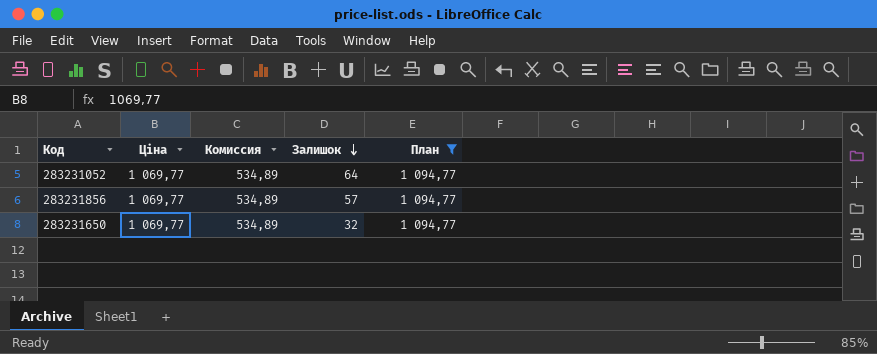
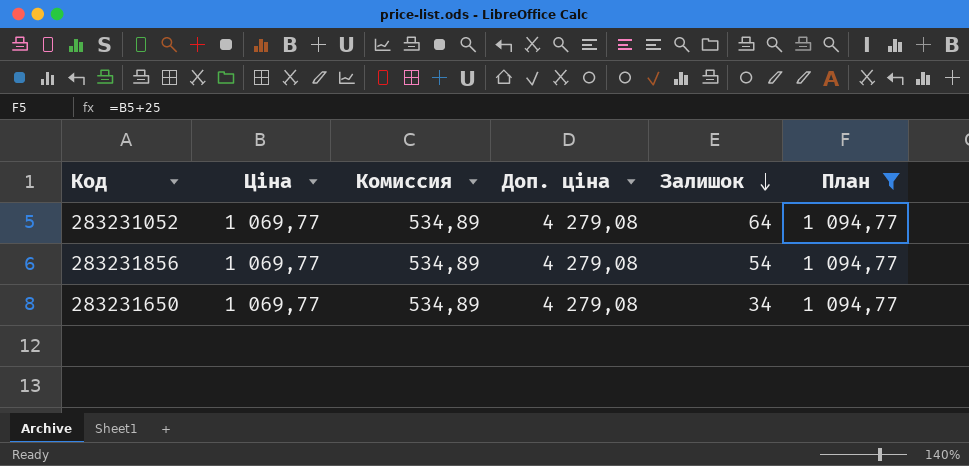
column Доп. ціна | position: none -> 4
283231856 | Залишок: 57 -> 54
283231650 | Залишок: 32 -> 34

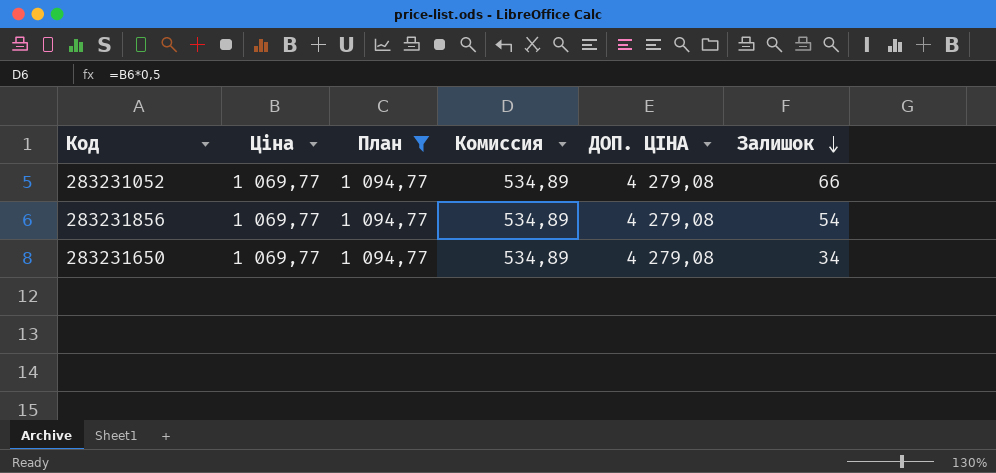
column План | position: 6 -> 3
column name: Доп. ціна -> ДОП. ЦІНА
283231052 | Залишок: 64 -> 66

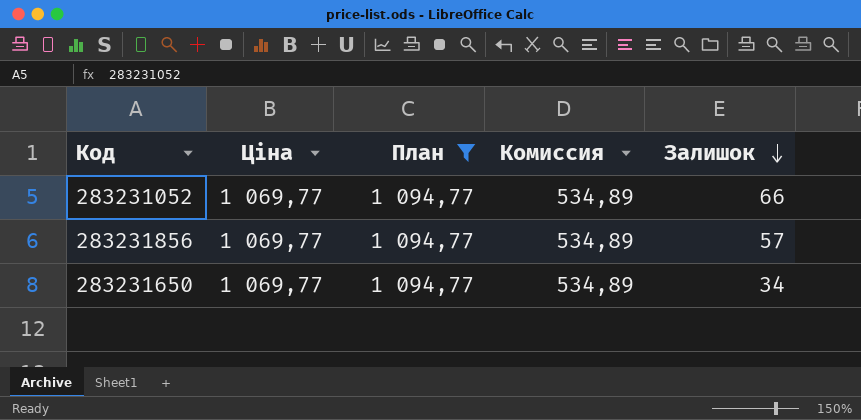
column ДОП. ЦІНА | position: 5 -> none
283231856 | Залишок: 54 -> 57

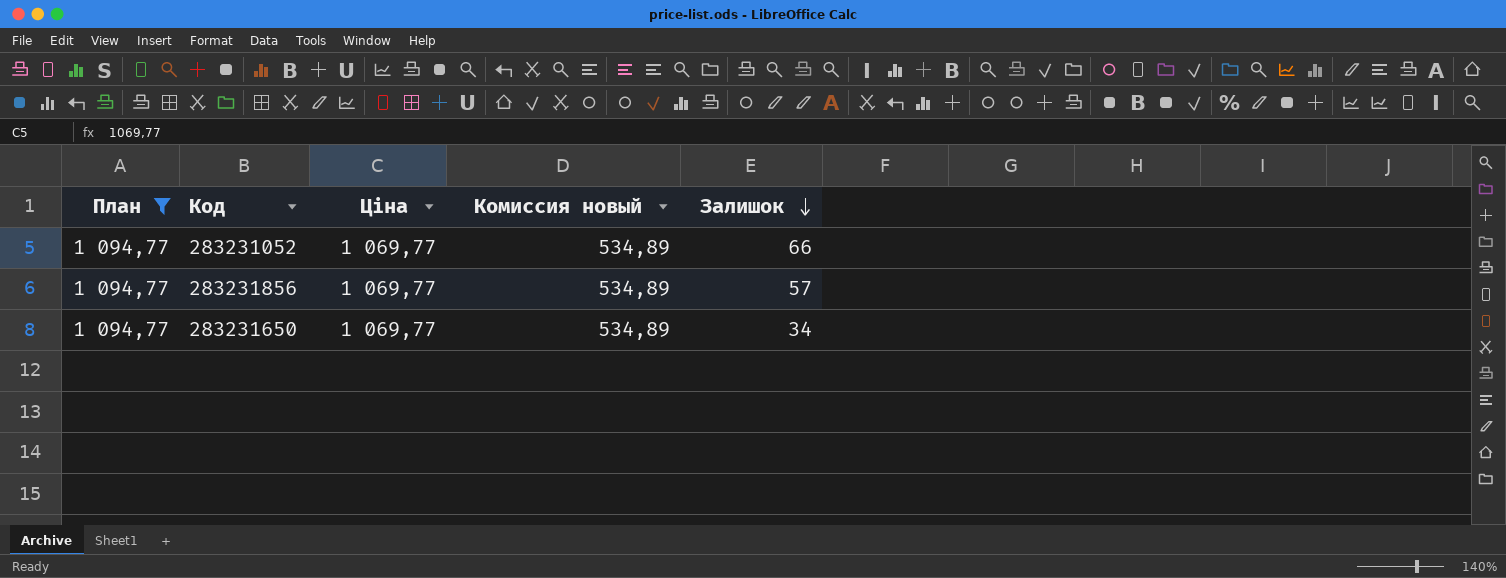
column План | position: 3 -> 1
column name: Комиссия -> Комиссия новый

